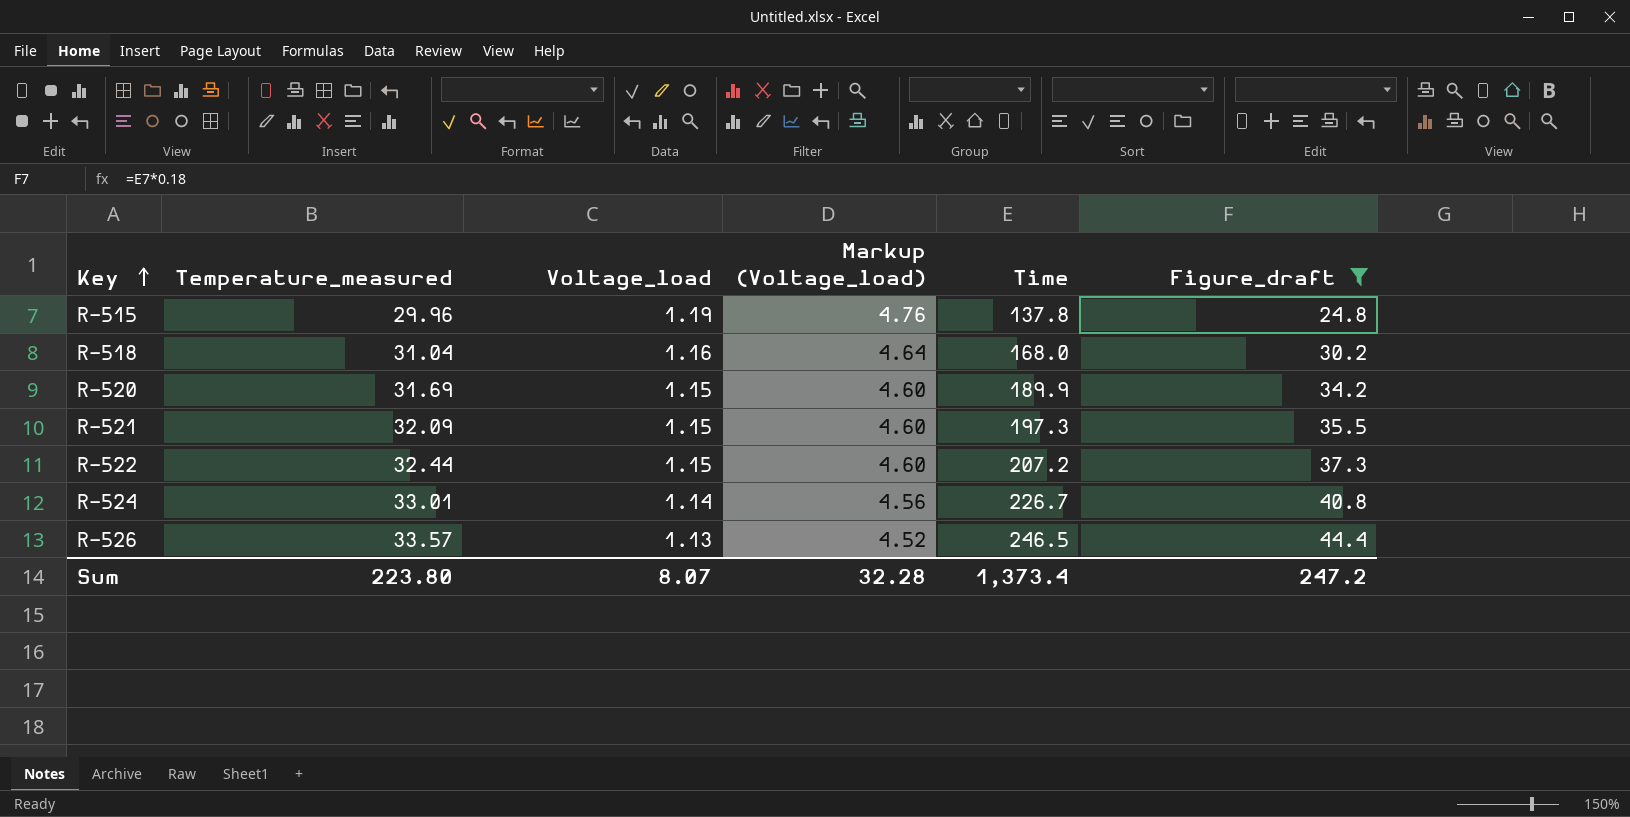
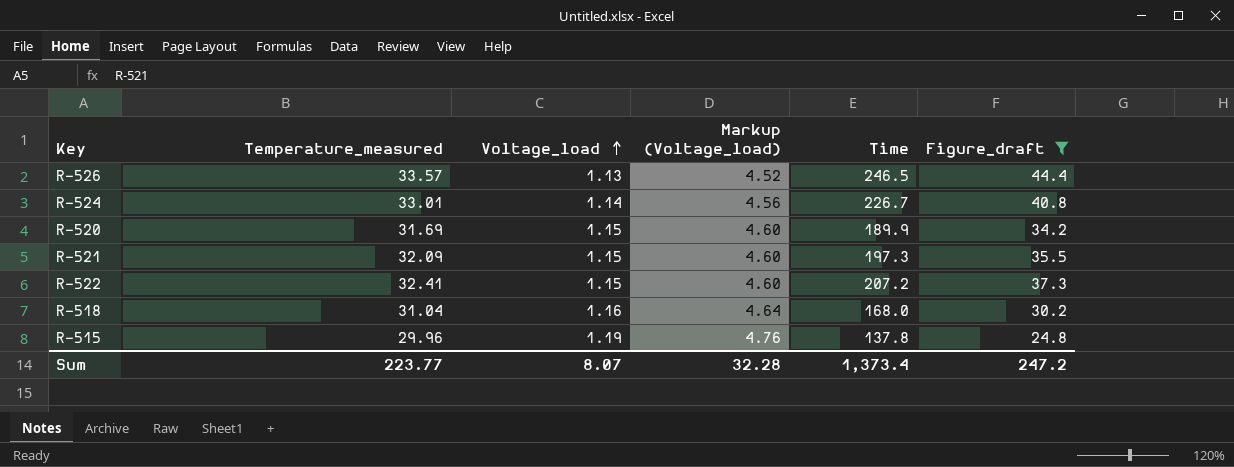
row order: Key ascending -> Voltage_load ascending
R-522 | Temperature_measured: 32.44 -> 32.41
Sum | Temperature_measured: 223.80 -> 223.77

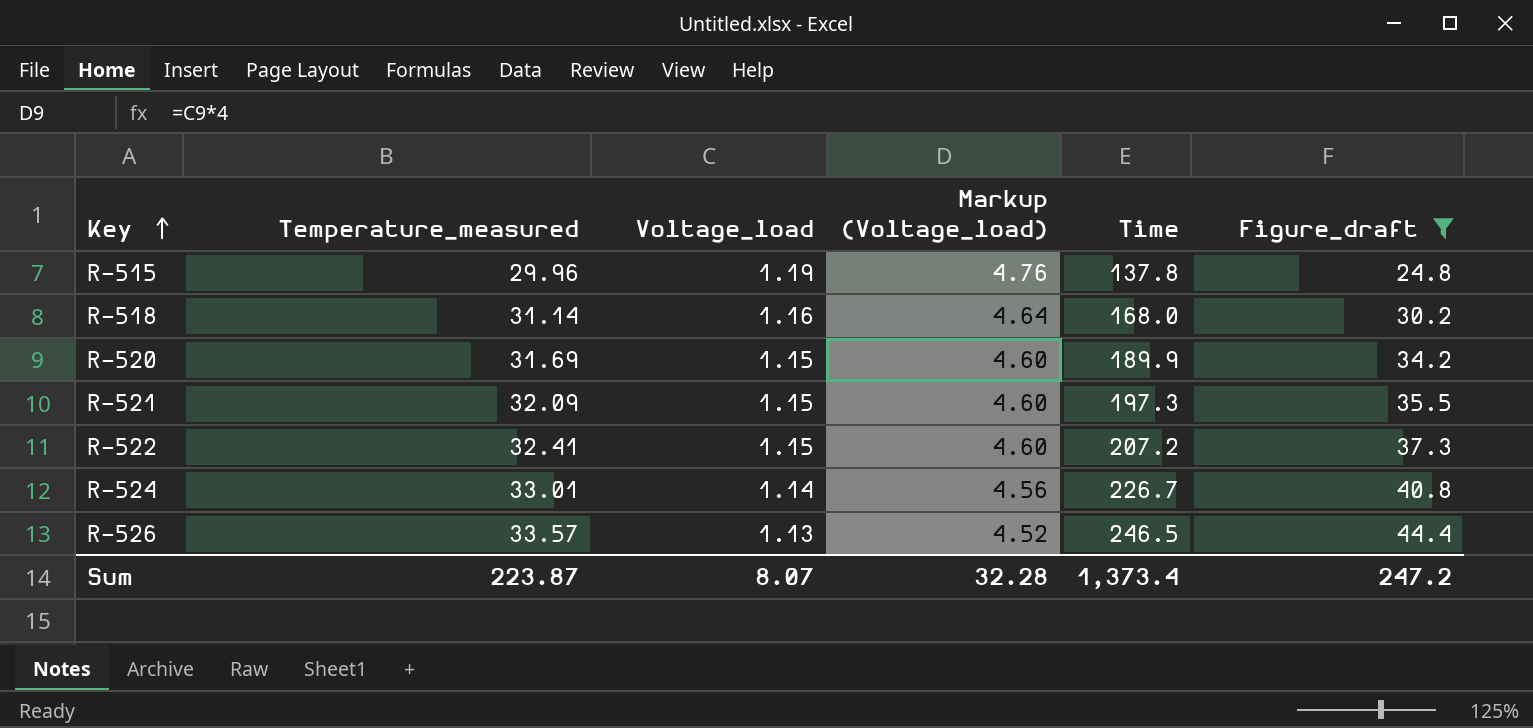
row order: Voltage_load ascending -> Key ascending
R-518 | Temperature_measured: 31.04 -> 31.14
Sum | Temperature_measured: 223.77 -> 223.87

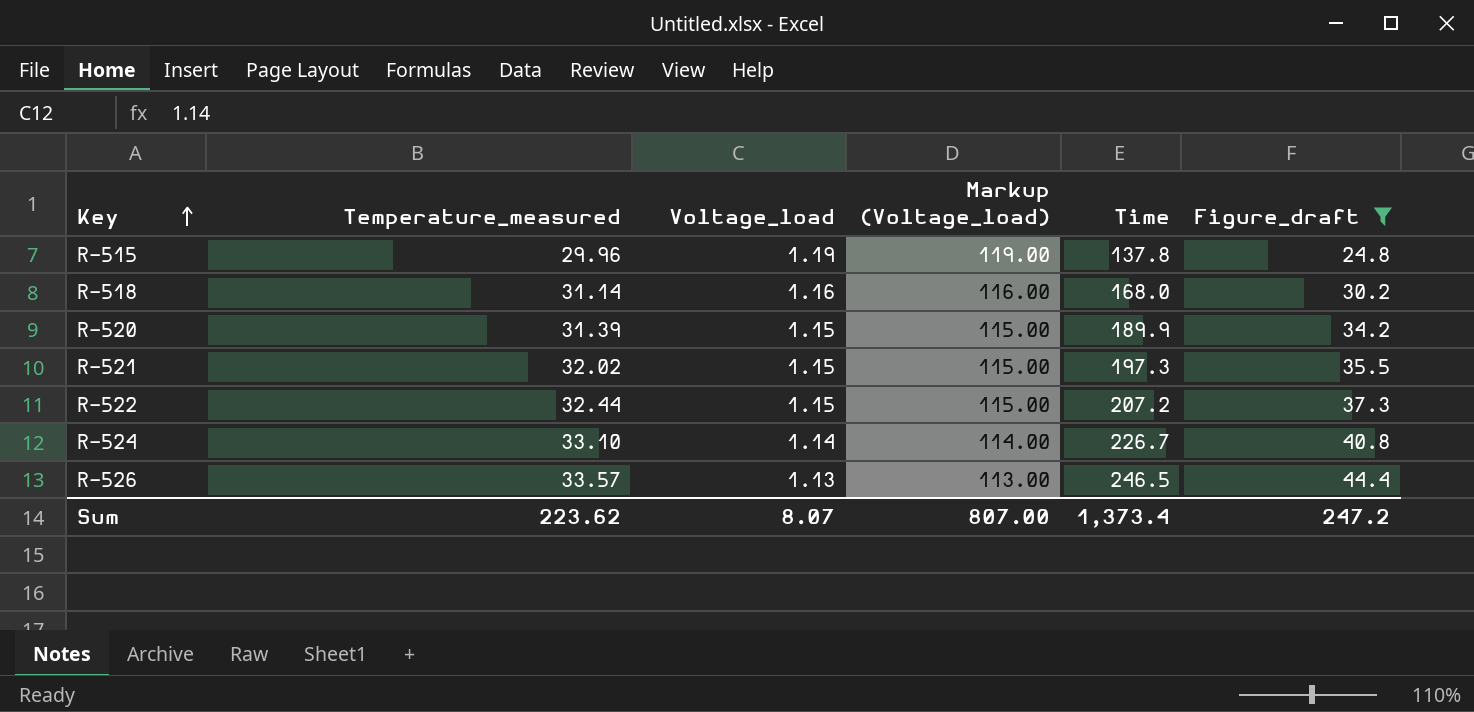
column Markup (Voltage_load) | formula: [Voltage_load] * 4 -> [Voltage_load] * 100
R-520 | Temperature_measured: 31.69 -> 31.39
R-521 | Temperature_measured: 32.09 -> 32.02
R-522 | Temperature_measured: 32.41 -> 32.44
R-524 | Temperature_measured: 33.01 -> 33.10
Sum | Temperature_measured: 223.87 -> 223.62
Sum | Markup (Voltage_load): 32.28 -> 807.00

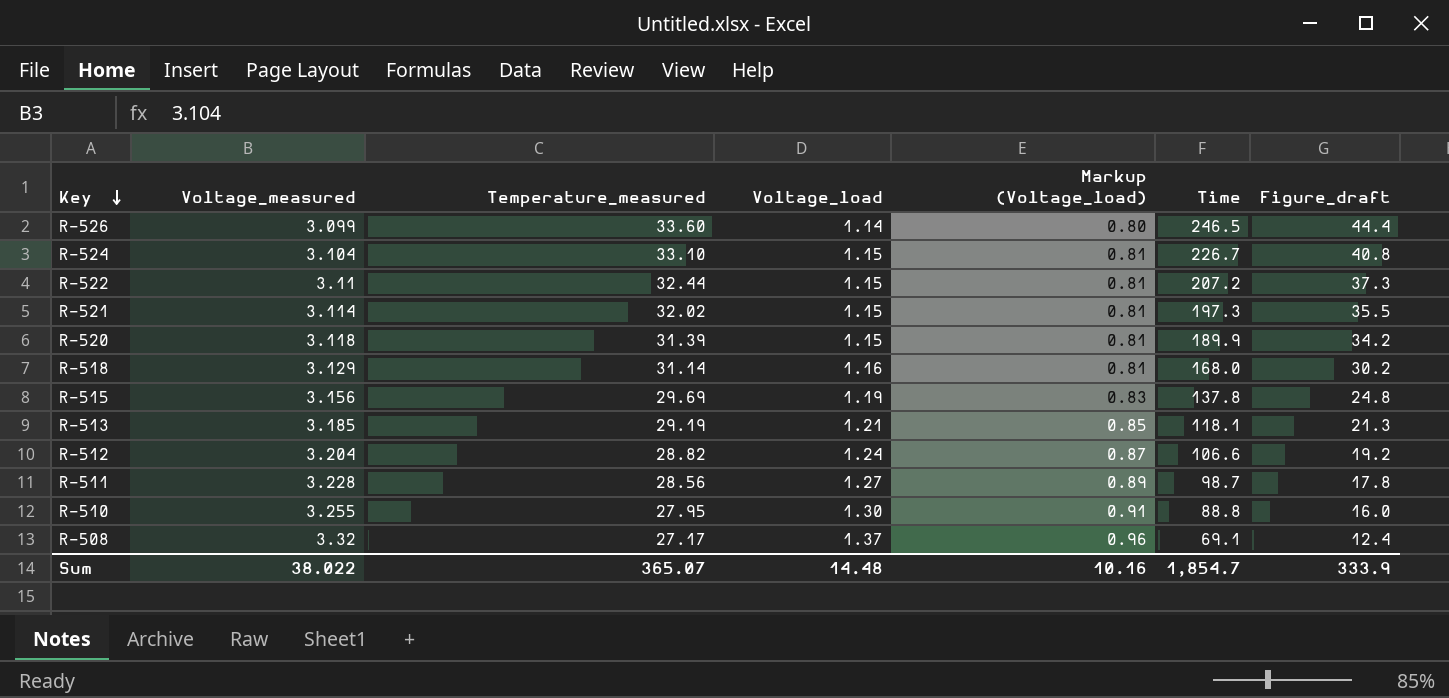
filter: Figure_draft >= 24.8 -> none
row order: Key ascending -> Key descending
column Voltage_measured | position: none -> 2
column Markup (Voltage_load) | formula: [Voltage_load] * 100 -> [Voltage_load] * 0.7
R-526 | Temperature_measured: 33.57 -> 33.60
R-526 | Voltage_load: 1.13 -> 1.14
R-524 | Voltage_load: 1.14 -> 1.15
R-515 | Temperature_measured: 29.96 -> 29.69
Sum | Temperature_measured: 223.62 -> 365.07
Sum | Voltage_load: 8.07 -> 14.48
Sum | Markup (Voltage_load): 807.00 -> 10.16
Sum | Time: 1,373.4 -> 1,854.7
Sum | Figure_draft: 247.2 -> 333.9

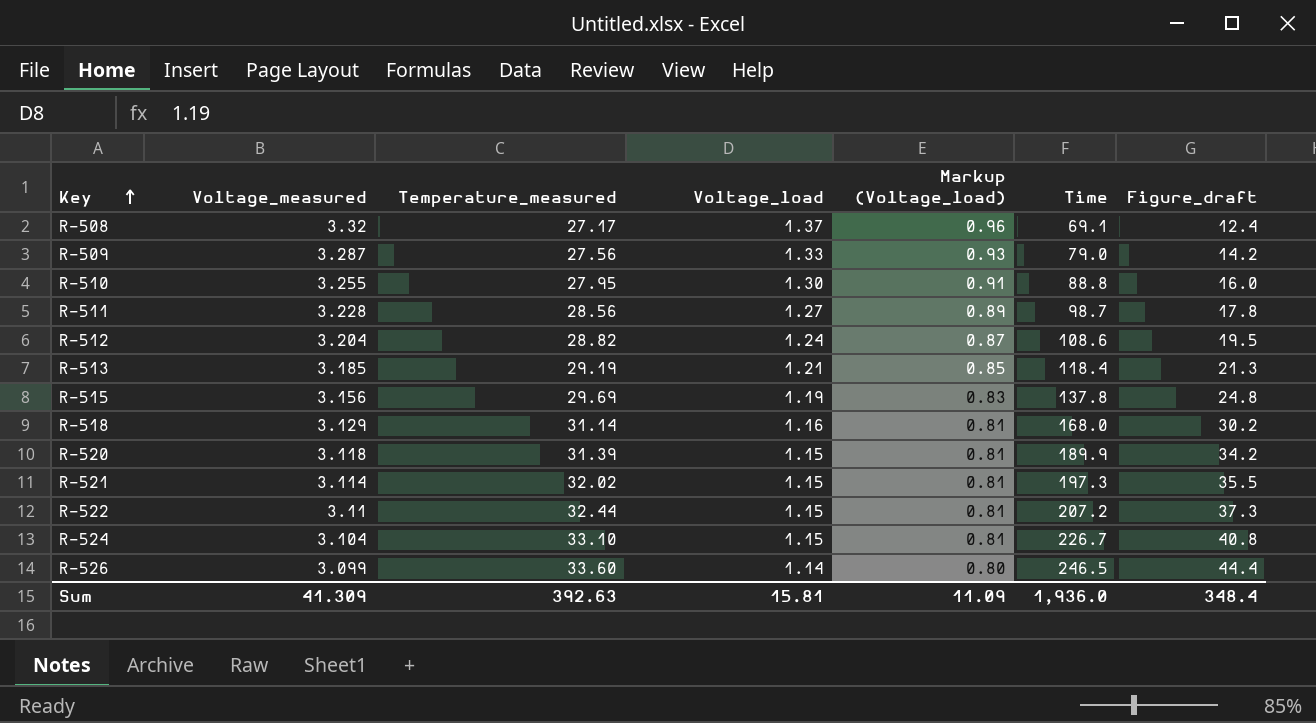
row order: Key descending -> Key ascending
row R-509: none -> 3.287 | 27.56 | 1.33 | 0.93 | 79.0 | 14.2
R-512 | Time: 106.6 -> 108.6
R-512 | Figure_draft: 19.2 -> 19.5
R-513 | Time: 118.1 -> 118.4
Sum | Voltage_measured: 38.022 -> 41.309
Sum | Temperature_measured: 365.07 -> 392.63
Sum | Voltage_load: 14.48 -> 15.81
Sum | Markup (Voltage_load): 10.16 -> 11.09
Sum | Time: 1,854.7 -> 1,936.0
Sum | Figure_draft: 333.9 -> 348.4

